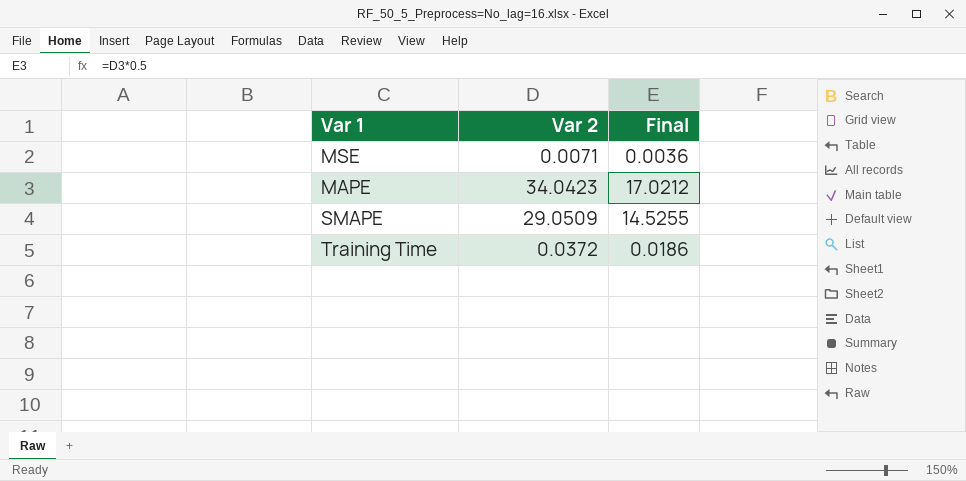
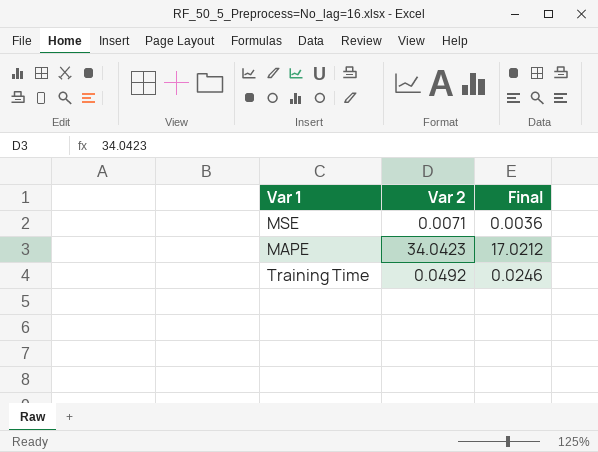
row SMAPE: 29.0509 | 14.5255 -> none
Training Time | Var 2: 0.0372 -> 0.0492
Training Time | Final: 0.0186 -> 0.0246

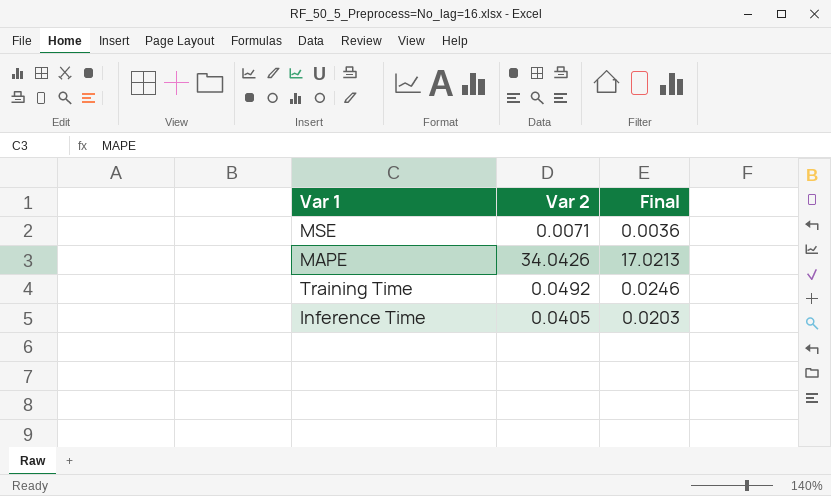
MAPE | Var 2: 34.0423 -> 34.0426
MAPE | Final: 17.0212 -> 17.0213
row Inference Time: none -> 0.0405 | 0.0203

